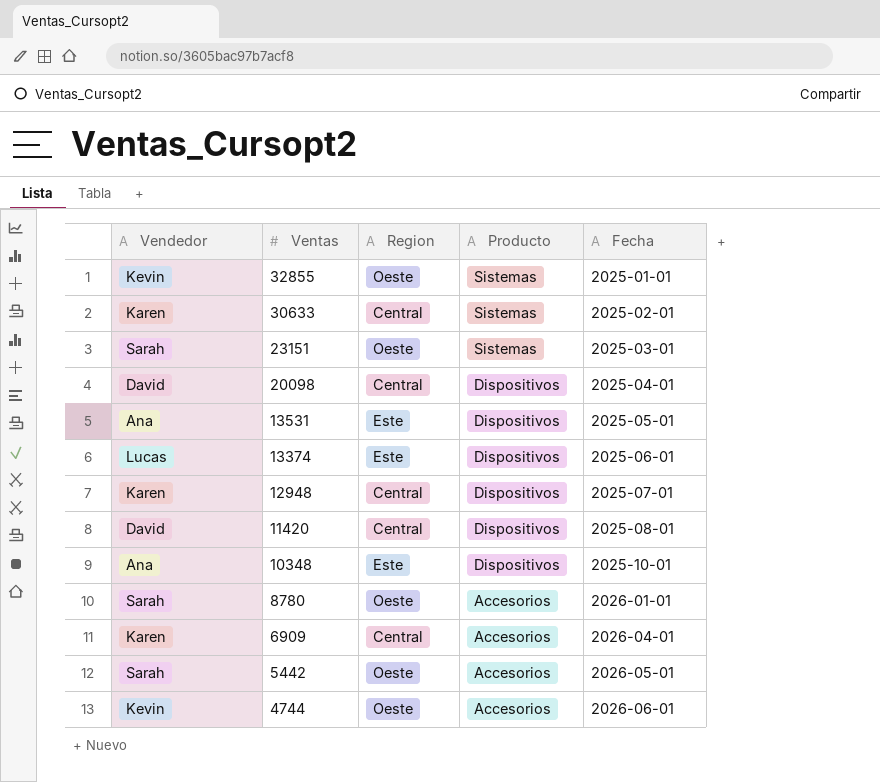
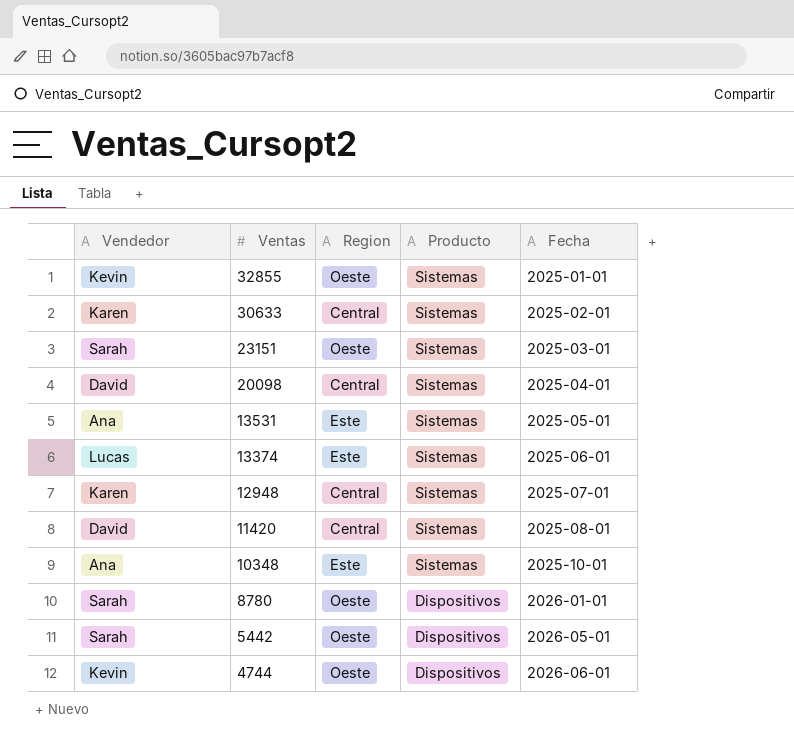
row 6909: Karen | Central | Accesorios | 2026-04-01 -> none
20098 | Producto: Dispositivos -> Sistemas
13531 | Producto: Dispositivos -> Sistemas
13374 | Producto: Dispositivos -> Sistemas
12948 | Producto: Dispositivos -> Sistemas
11420 | Producto: Dispositivos -> Sistemas
10348 | Producto: Dispositivos -> Sistemas
8780 | Producto: Accesorios -> Dispositivos
5442 | Producto: Accesorios -> Dispositivos
4744 | Producto: Accesorios -> Dispositivos

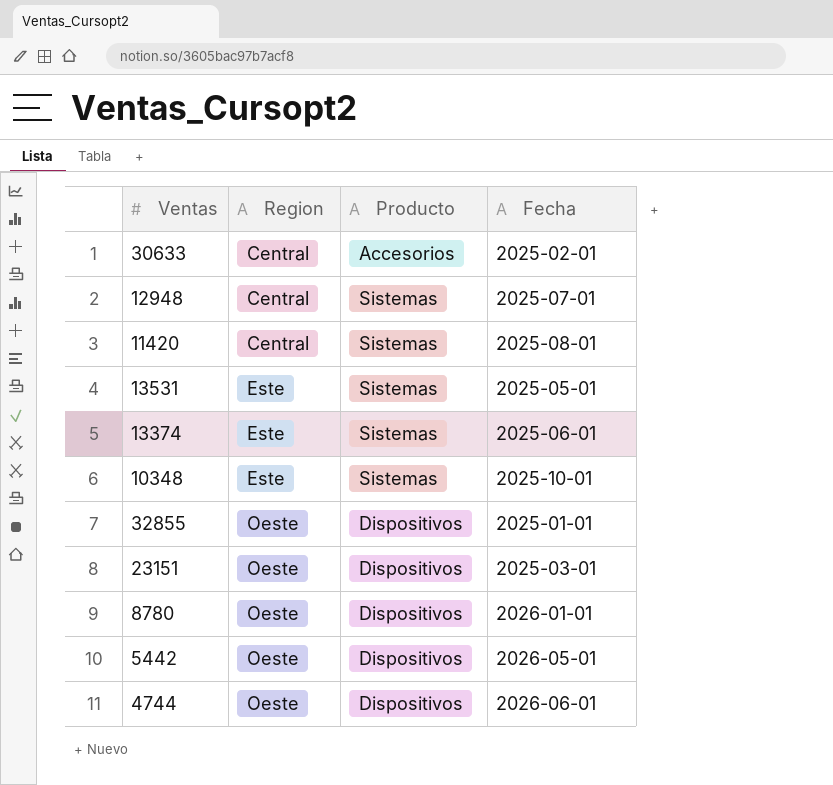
row order: Ventas descending -> Region ascending
column Vendedor | position: 1 -> none
row 20098: David | Central | Sistemas | 2025-04-01 -> none
30633 | Producto: Sistemas -> Accesorios
32855 | Producto: Sistemas -> Dispositivos
23151 | Producto: Sistemas -> Dispositivos

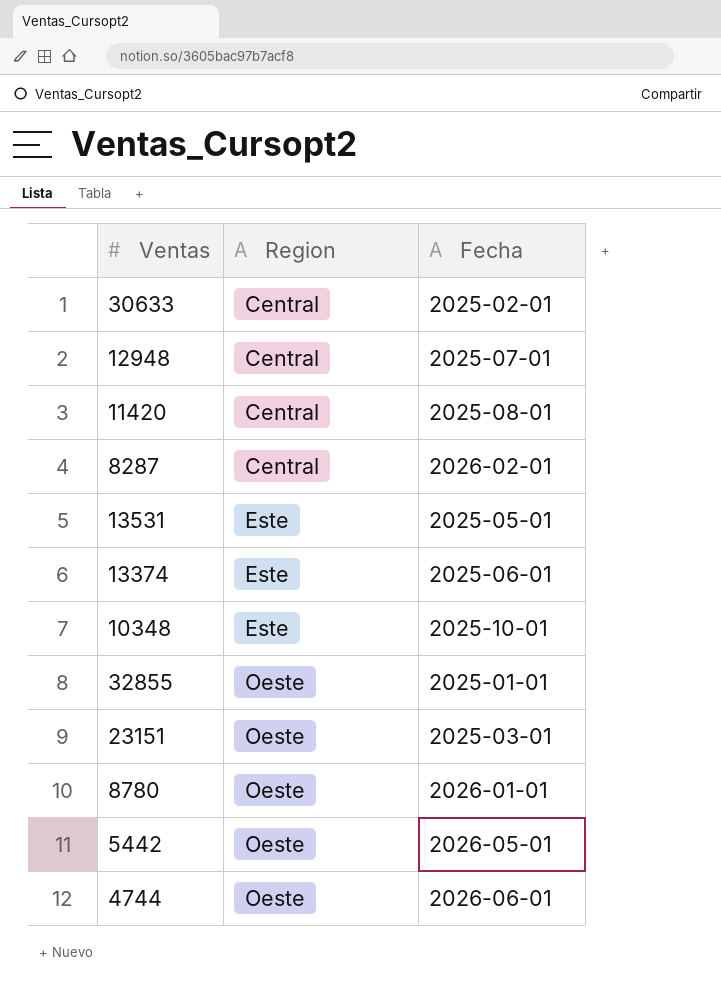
column Producto | position: 3 -> none
row 8287: none -> Central | 2026-02-01

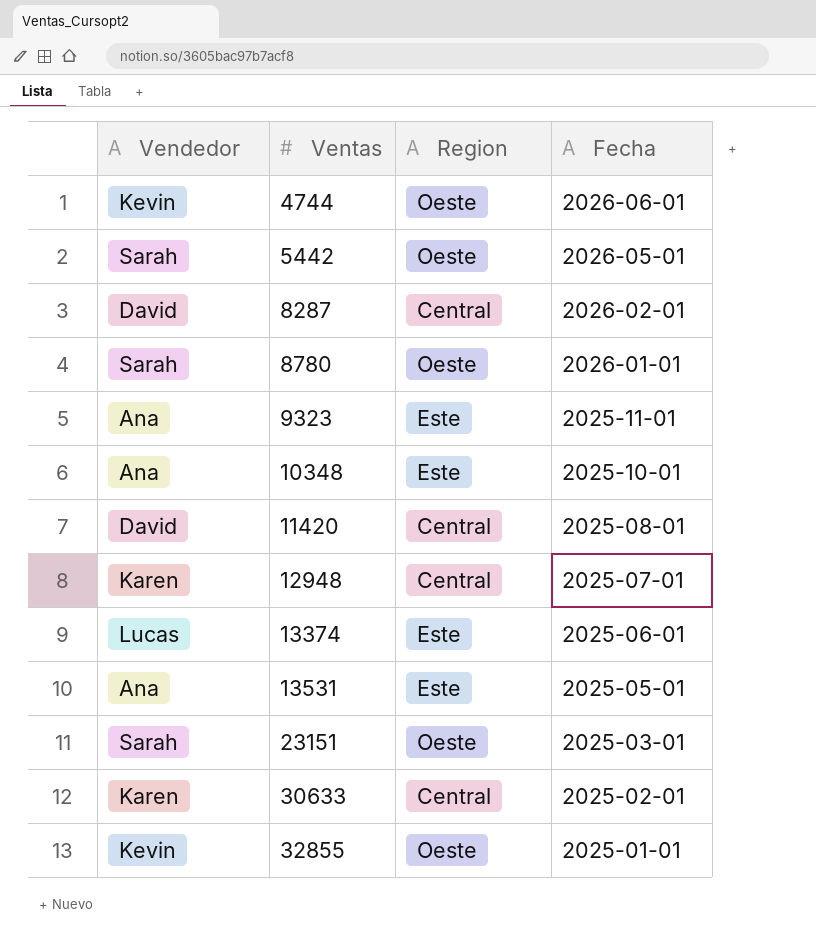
row order: Region ascending -> Ventas ascending
column Vendedor | position: none -> 1
row 9323: none -> Ana | Este | 2025-11-01

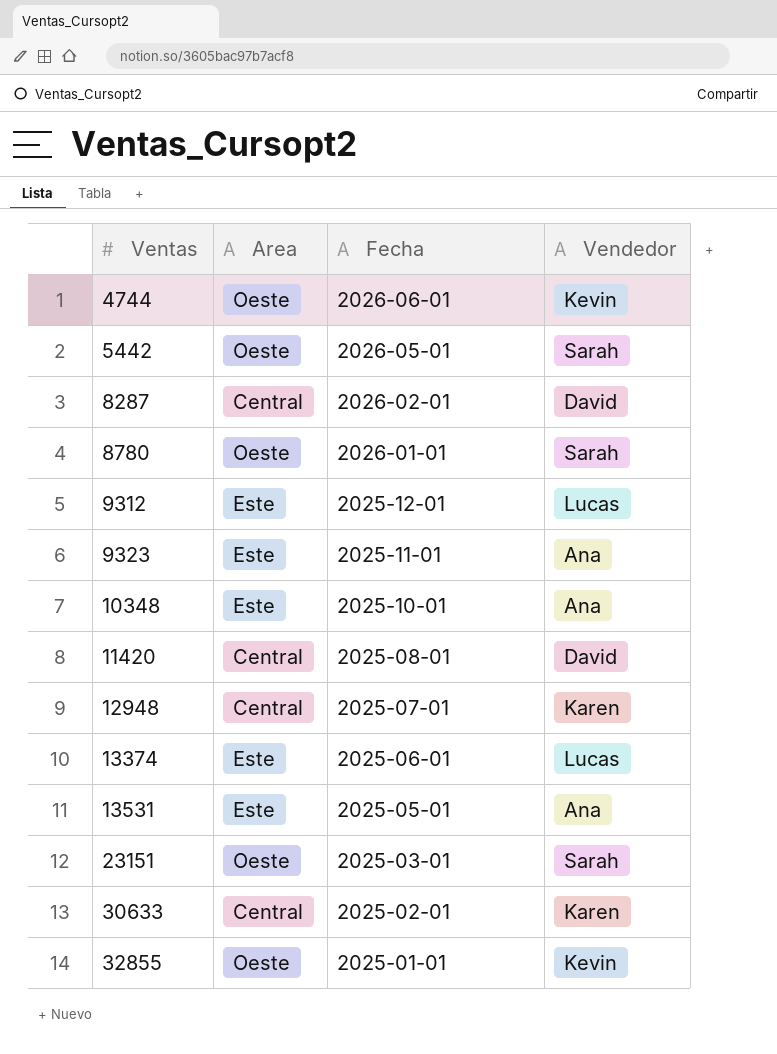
column name: Region -> Area
column Vendedor | position: 1 -> 4
row 9312: none -> Este | 2025-12-01 | Lucas

